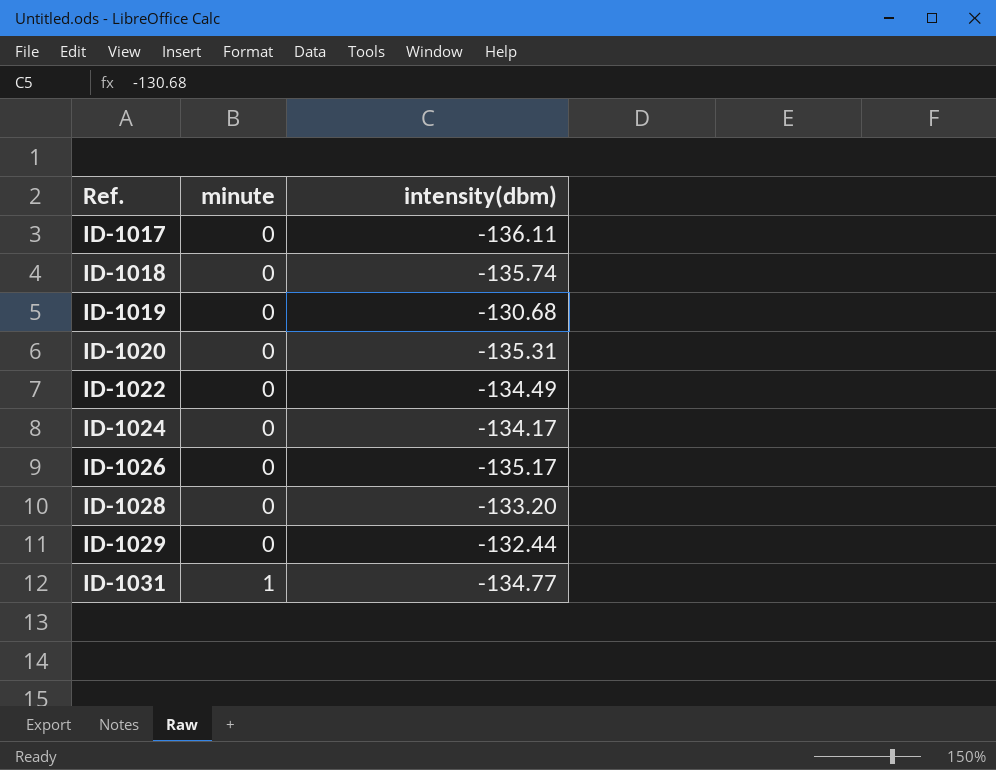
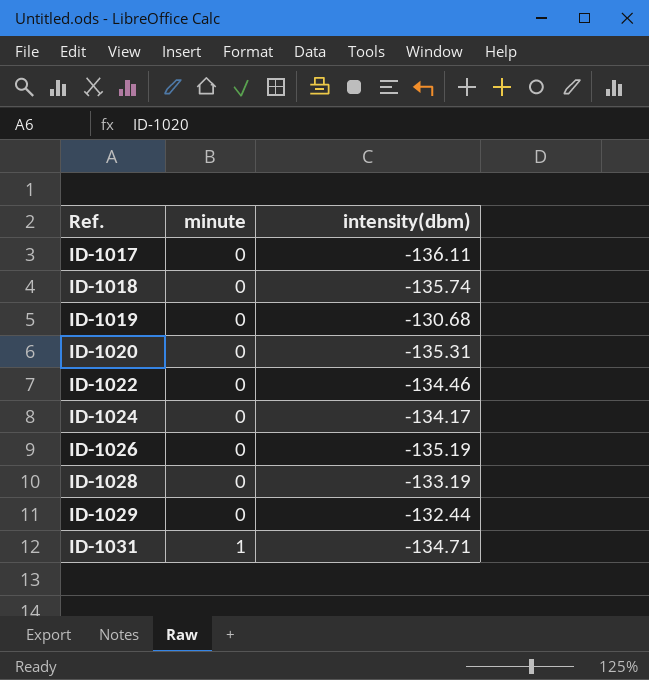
ID-1022 | intensity(dbm): -134.49 -> -134.46
ID-1026 | intensity(dbm): -135.17 -> -135.19
ID-1028 | intensity(dbm): -133.20 -> -133.19
ID-1031 | intensity(dbm): -134.77 -> -134.71

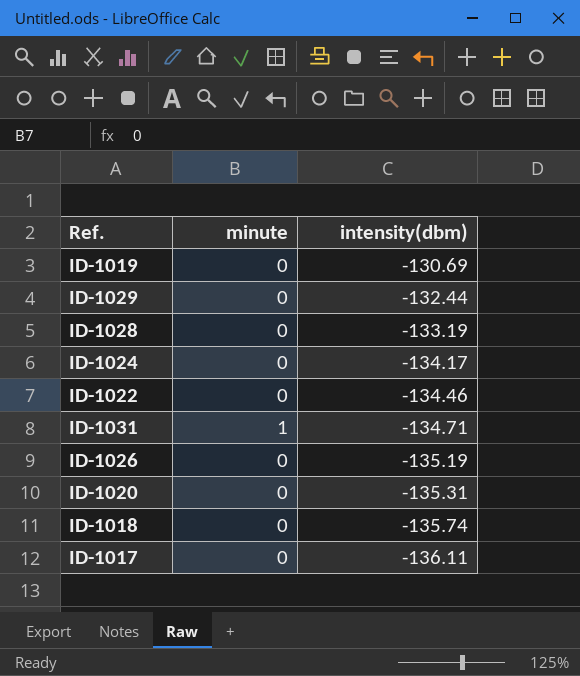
row order: Ref. ascending -> intensity(dbm) descending
ID-1019 | intensity(dbm): -130.68 -> -130.69

